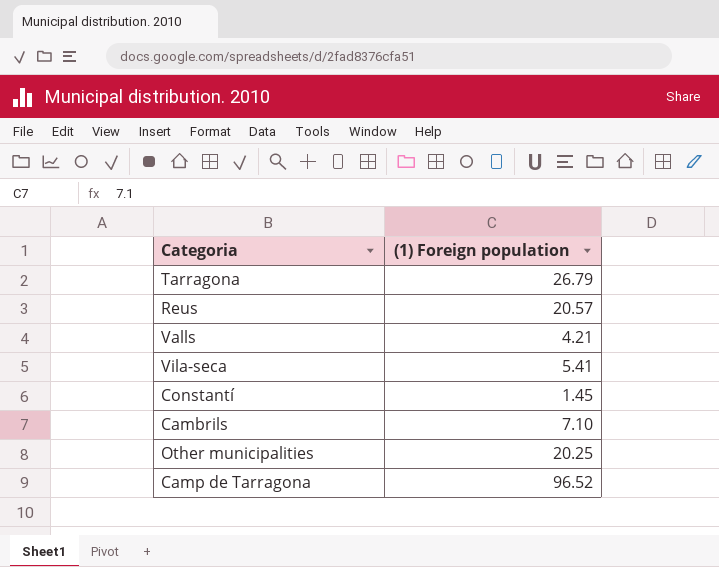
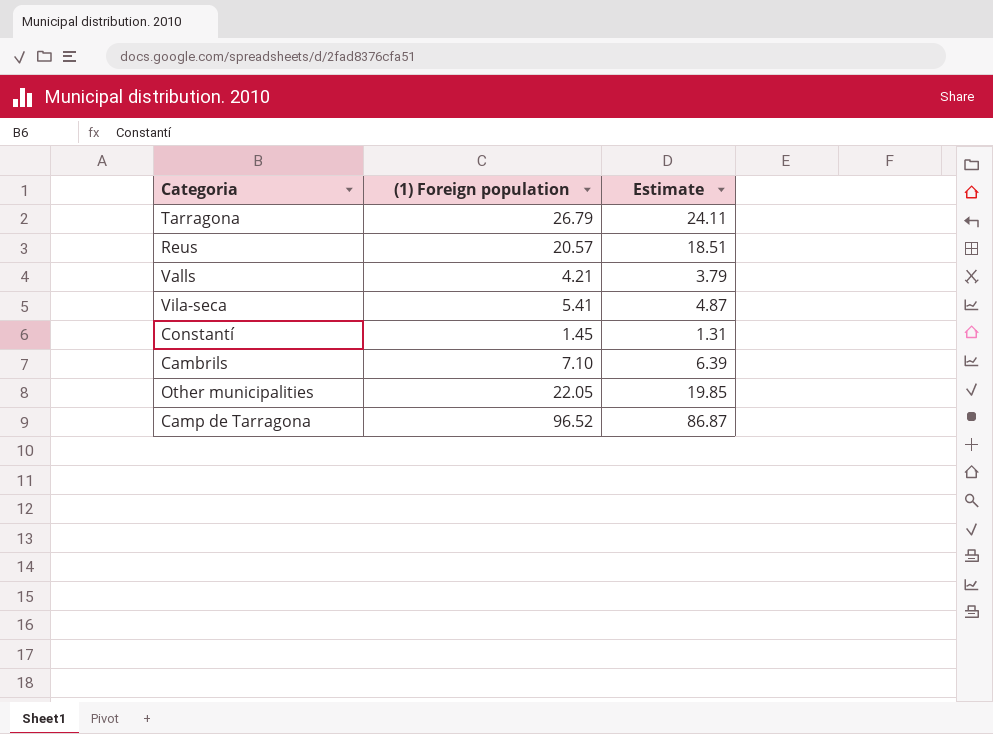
column Estimate | formula: none -> [(1) Foreign population] * 0.9
Other municipalities | (1) Foreign population: 20.25 -> 22.05

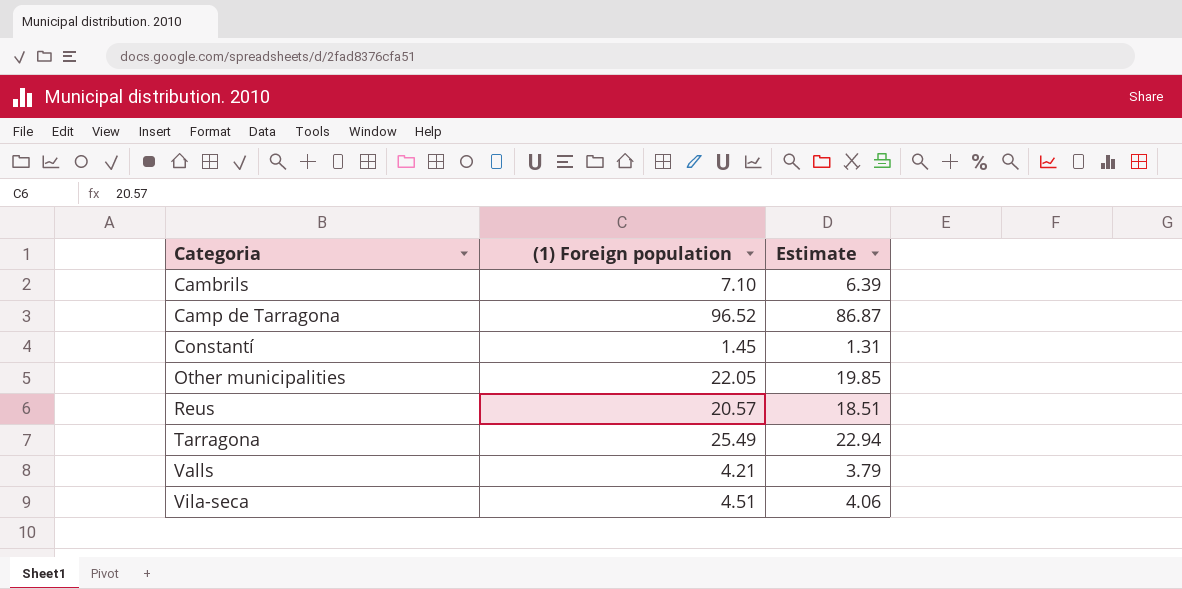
row order: none -> Categoria ascending
Tarragona | (1) Foreign population: 26.79 -> 25.49
Tarragona | Estimate: 24.11 -> 22.94
Vila-seca | (1) Foreign population: 5.41 -> 4.51
Vila-seca | Estimate: 4.87 -> 4.06

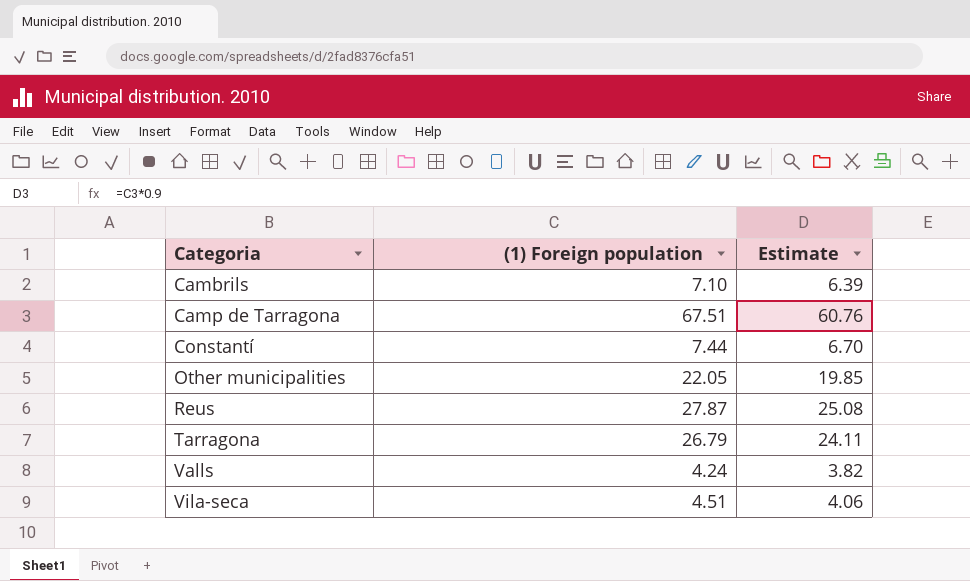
Camp de Tarragona | (1) Foreign population: 96.52 -> 67.51
Camp de Tarragona | Estimate: 86.87 -> 60.76
Constantí | (1) Foreign population: 1.45 -> 7.44
Constantí | Estimate: 1.31 -> 6.70
Reus | (1) Foreign population: 20.57 -> 27.87
Reus | Estimate: 18.51 -> 25.08
Tarragona | (1) Foreign population: 25.49 -> 26.79
Tarragona | Estimate: 22.94 -> 24.11
Valls | (1) Foreign population: 4.21 -> 4.24
Valls | Estimate: 3.79 -> 3.82

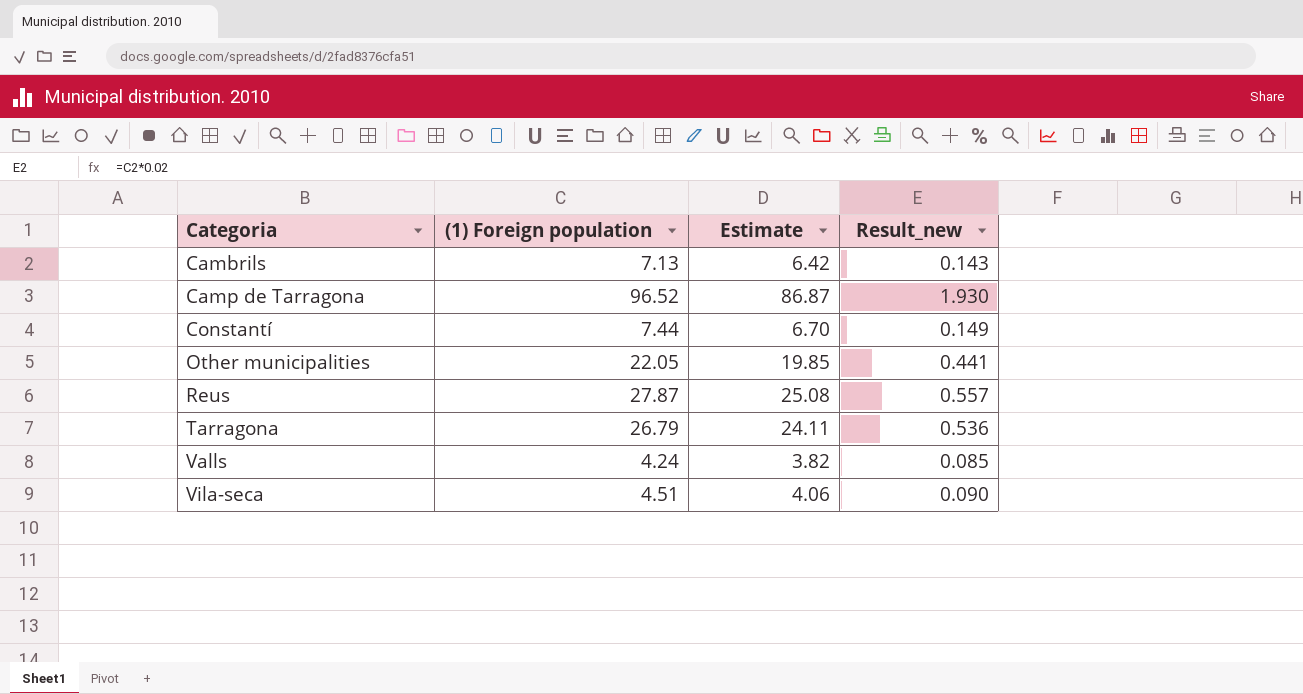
column Result_new | formula: none -> [(1) Foreign population] * 0.02
Cambrils | (1) Foreign population: 7.10 -> 7.13
Cambrils | Estimate: 6.39 -> 6.42
Camp de Tarragona | (1) Foreign population: 67.51 -> 96.52
Camp de Tarragona | Estimate: 60.76 -> 86.87

